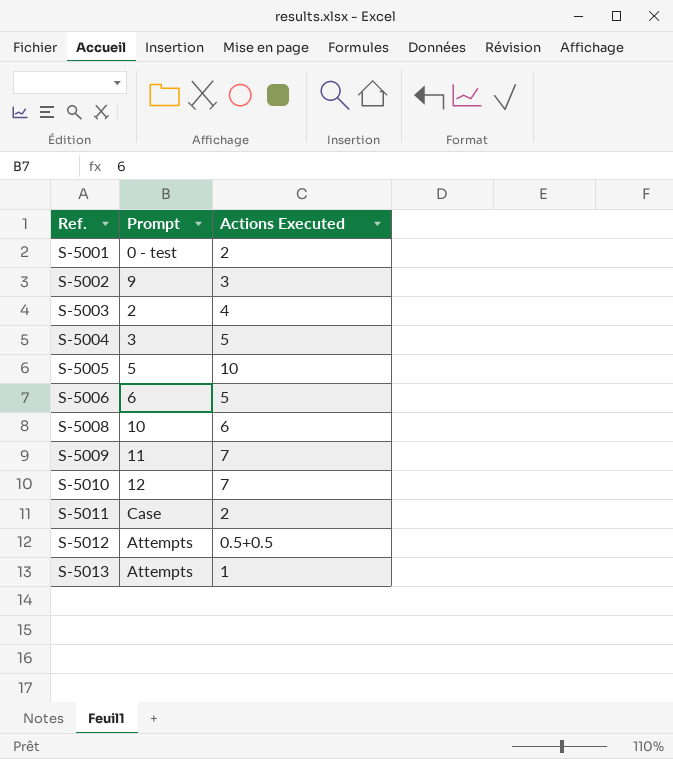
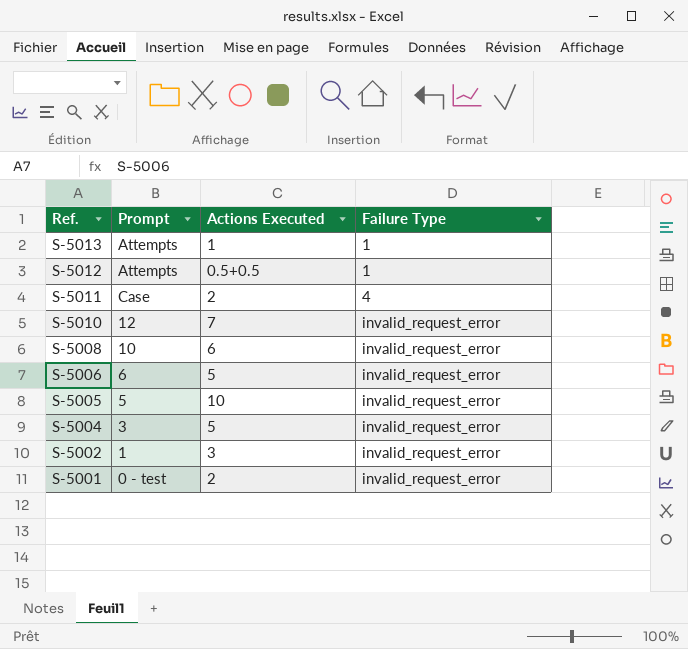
row order: Ref. ascending -> Ref. descending
column Failure Type | position: none -> 4
row S-5003: 2 | 4 -> none
row S-5009: 11 | 7 -> none
S-5002 | Prompt: 9 -> 1

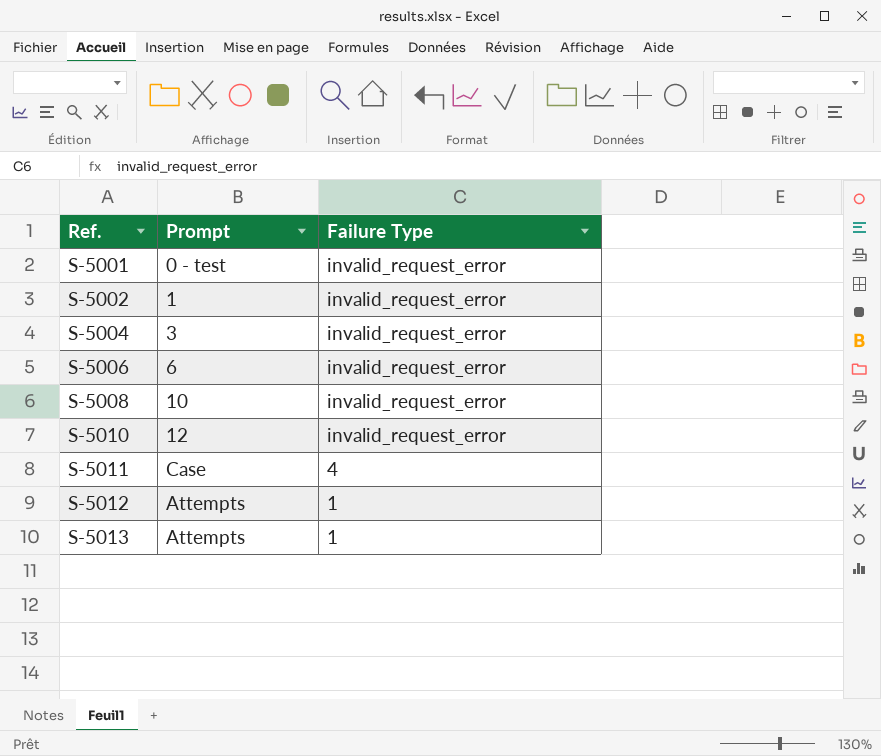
row order: Ref. descending -> Ref. ascending
column Actions Executed | position: 3 -> none
row S-5005: 5 | 10 | invalid_request_error -> none

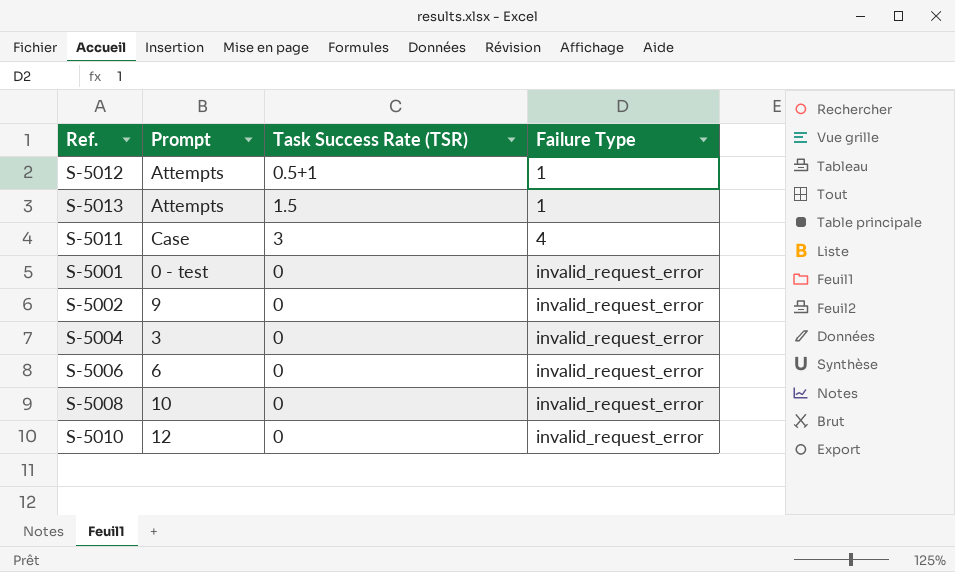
row order: Ref. ascending -> Failure Type ascending
column Task Success Rate (TSR) | position: none -> 3
S-5002 | Prompt: 1 -> 9

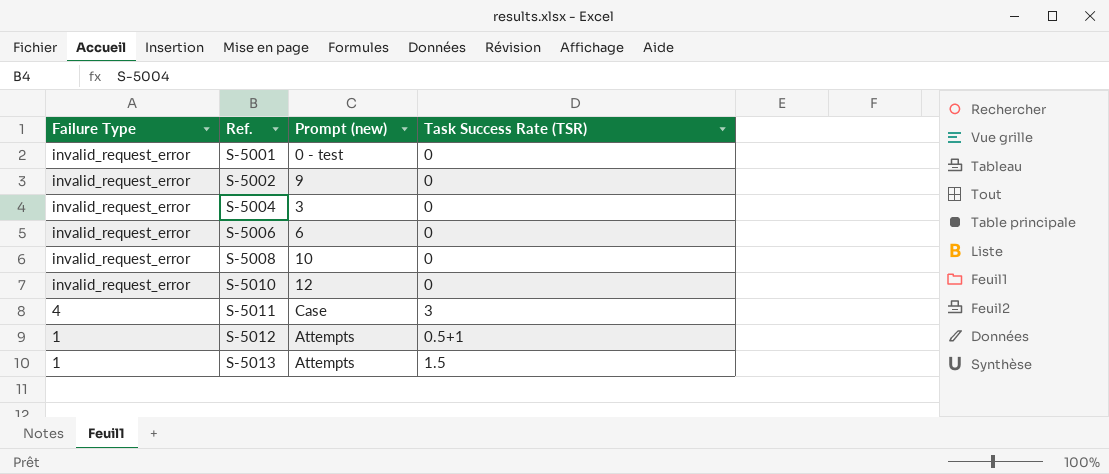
row order: Failure Type ascending -> Failure Type descending
column Failure Type | position: 4 -> 1
column name: Prompt -> Prompt (new)

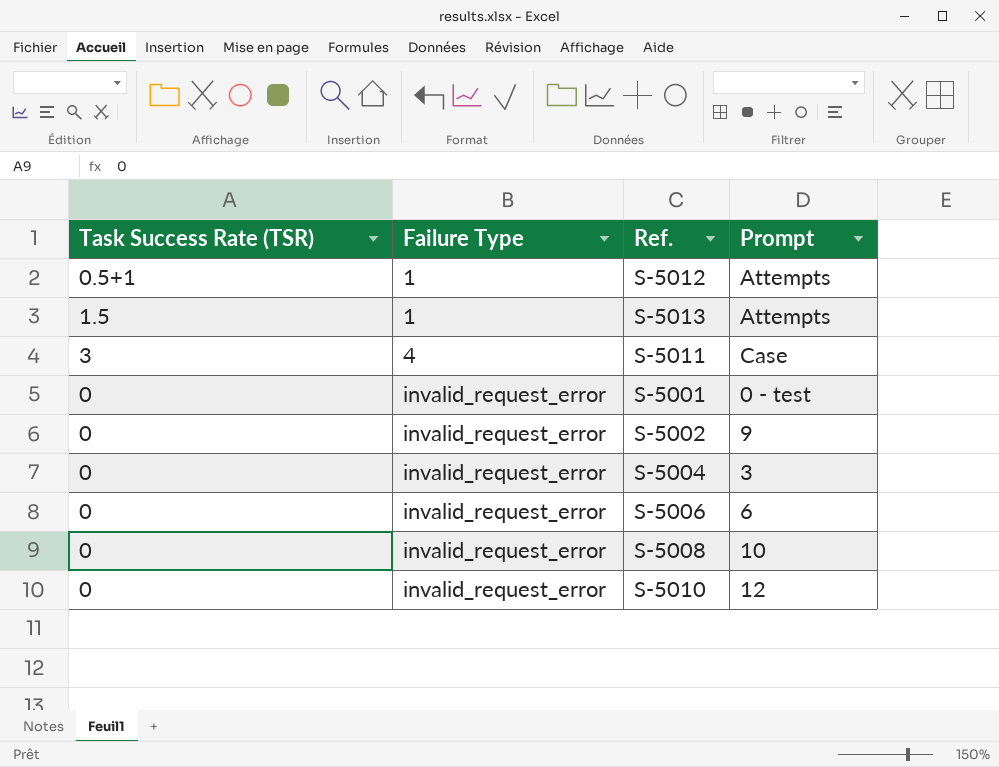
row order: Failure Type descending -> Failure Type ascending
column Task Success Rate (TSR) | position: 4 -> 1
column name: Prompt (new) -> Prompt

